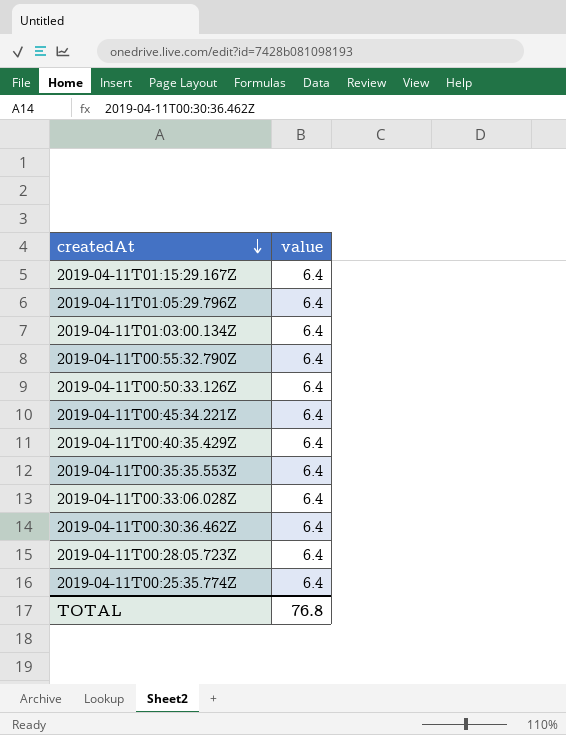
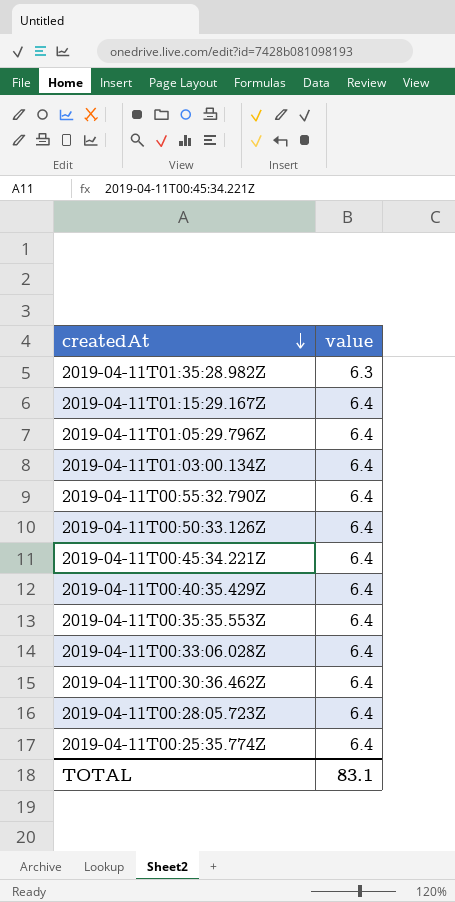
row 2019-04-11T01:35:28.982Z: none -> 6.3
TOTAL | value: 76.8 -> 83.1

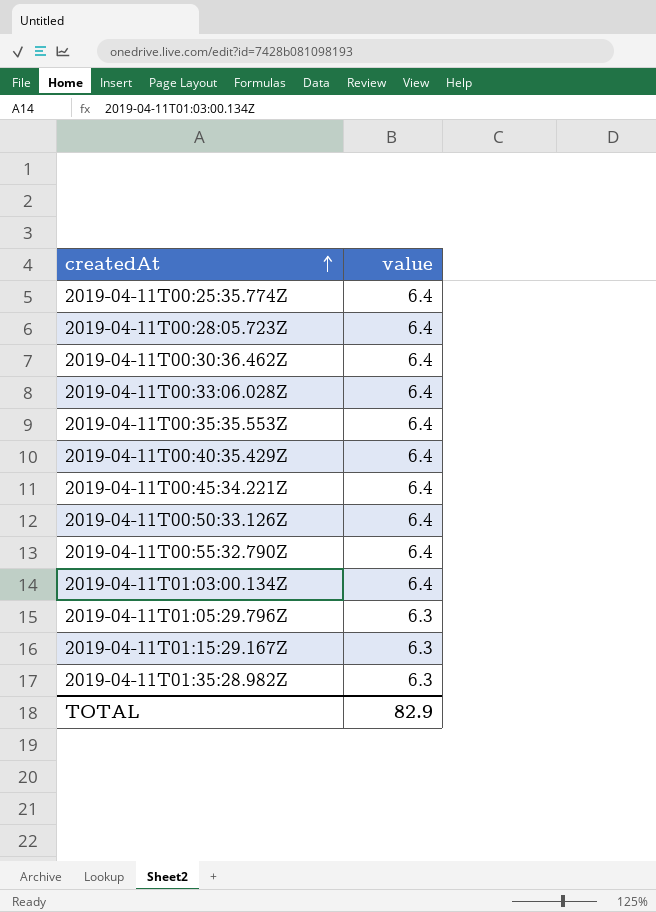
row order: createdAt descending -> createdAt ascending
2019-04-11T01:05:29.796Z | value: 6.4 -> 6.3
2019-04-11T01:15:29.167Z | value: 6.4 -> 6.3
TOTAL | value: 83.1 -> 82.9

